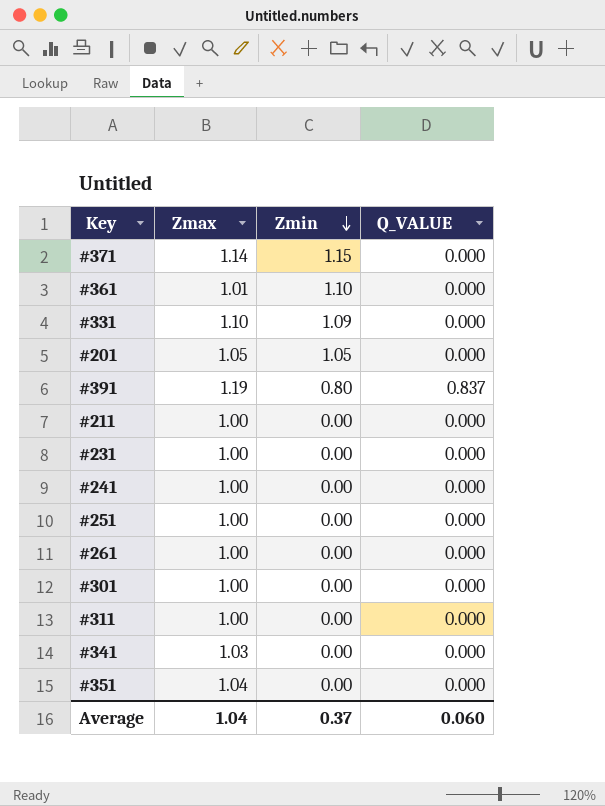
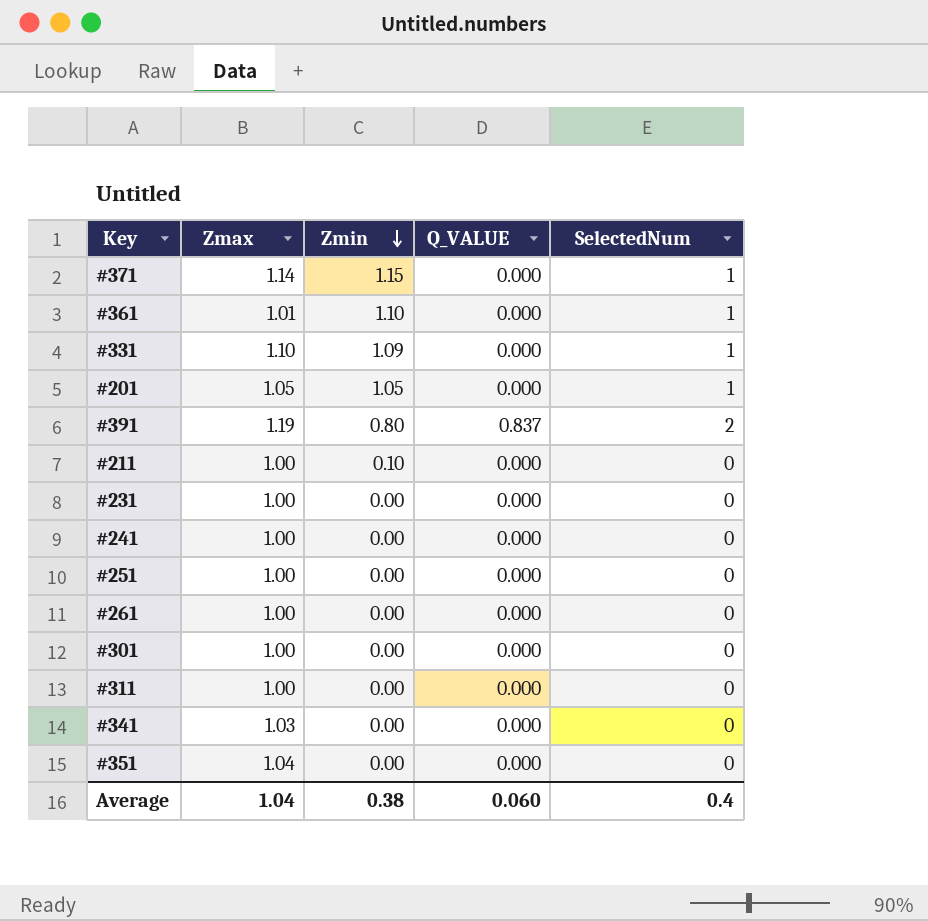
column SelectedNum | position: none -> 5
#211 | Zmin: 0.00 -> 0.10
Average | Zmin: 0.37 -> 0.38

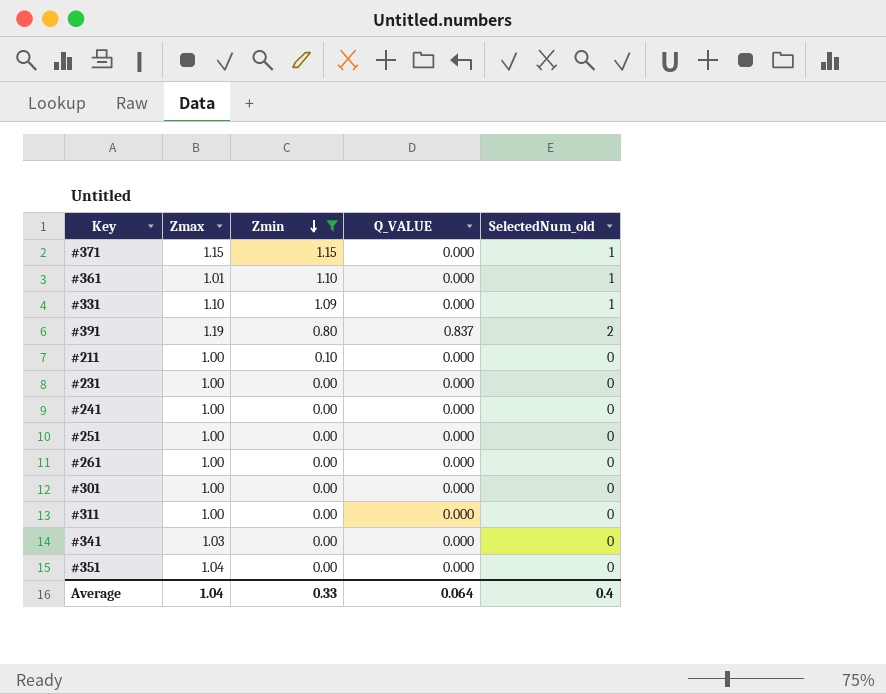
filter: none -> Zmin != 1.05
column name: SelectedNum -> SelectedNum_old
#371 | Zmax: 1.14 -> 1.15
Average | Zmin: 0.38 -> 0.33
Average | Q_VALUE: 0.060 -> 0.064

